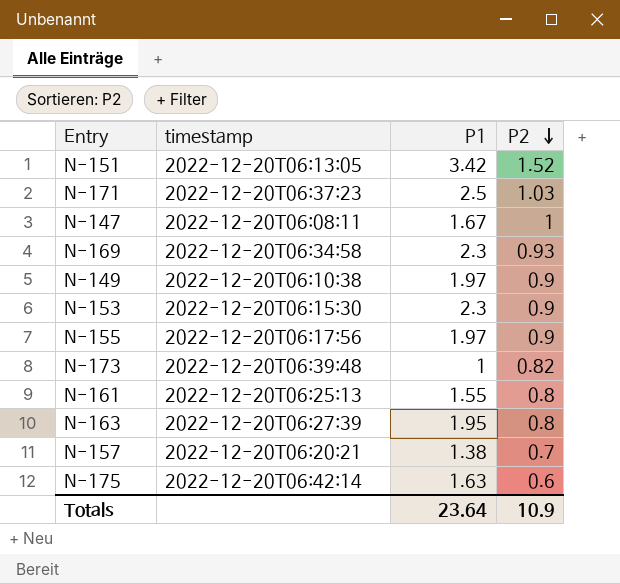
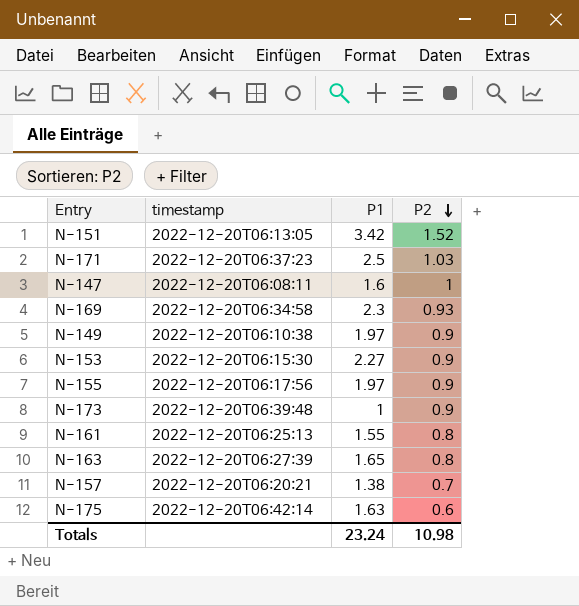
N-147 | P1: 1.67 -> 1.6
N-153 | P1: 2.3 -> 2.27
N-173 | P2: 0.82 -> 0.9
N-163 | P1: 1.95 -> 1.65
Totals | P1: 23.64 -> 23.24
Totals | P2: 10.9 -> 10.98

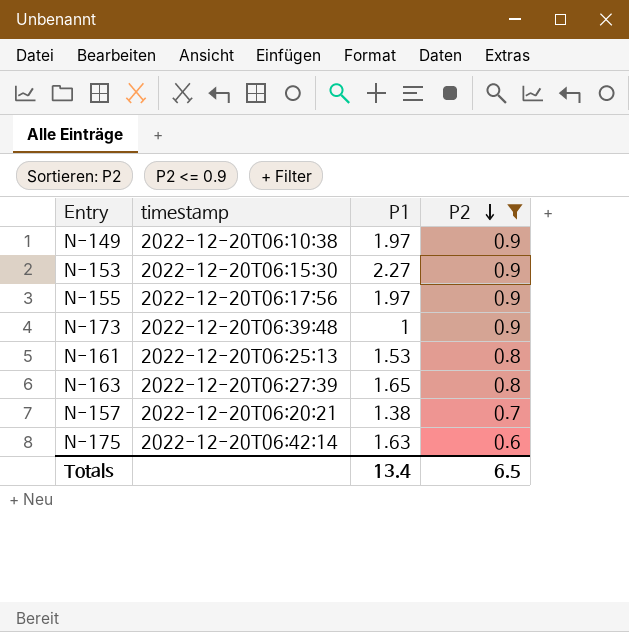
filter: none -> P2 <= 0.9
N-161 | P1: 1.55 -> 1.53
Totals | P1: 23.24 -> 13.4
Totals | P2: 10.98 -> 6.5

